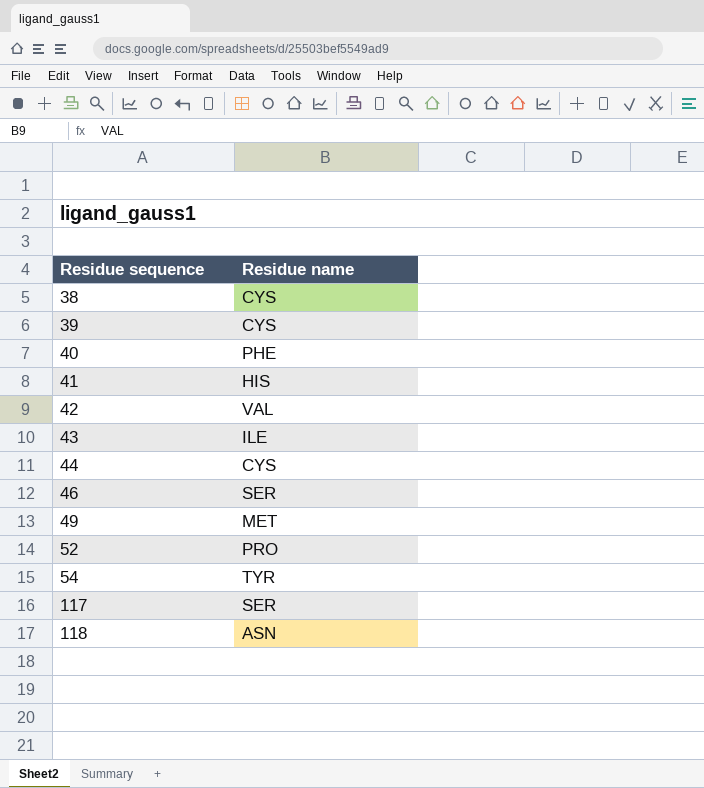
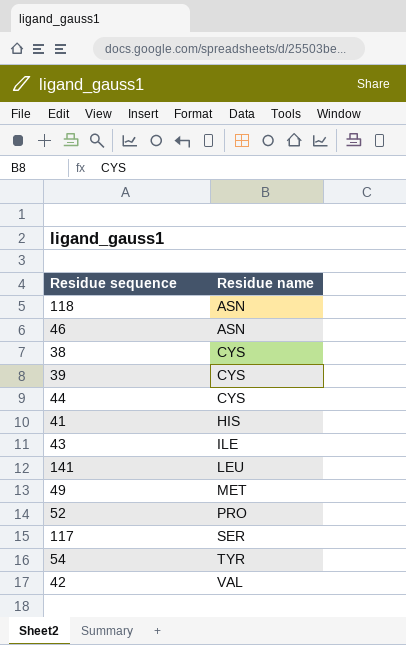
row order: Residue sequence ascending -> Residue name ascending
row 40: PHE -> none
46 | Residue name: SER -> ASN
row 141: none -> LEU

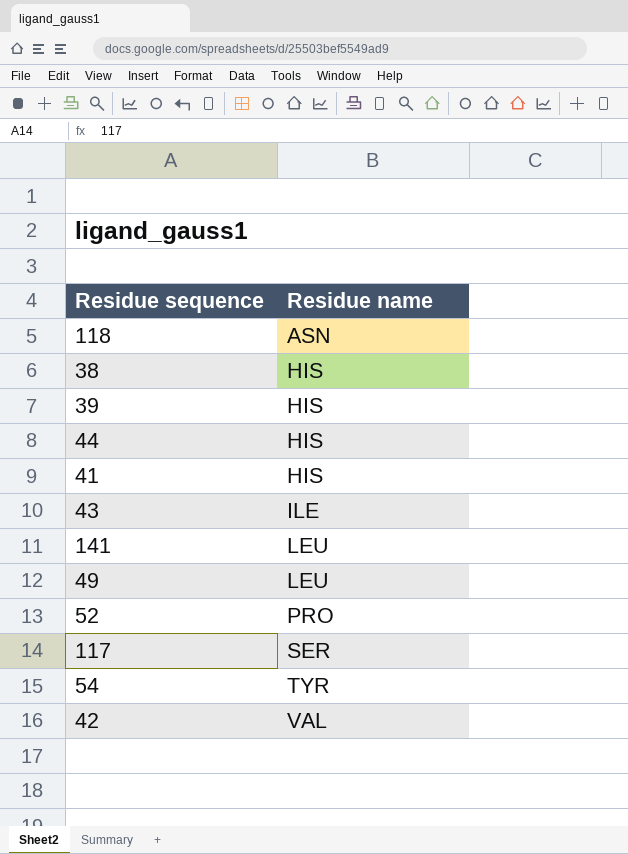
row 46: ASN -> none
38 | Residue name: CYS -> HIS
39 | Residue name: CYS -> HIS
44 | Residue name: CYS -> HIS
49 | Residue name: MET -> LEU

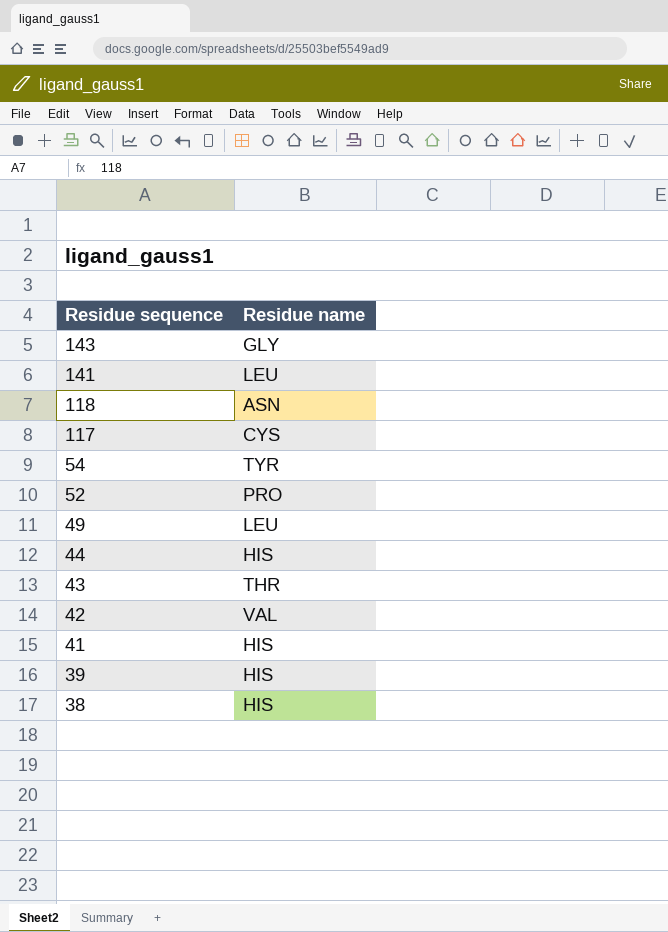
row order: Residue name ascending -> Residue sequence descending
row 143: none -> GLY
117 | Residue name: SER -> CYS
43 | Residue name: ILE -> THR

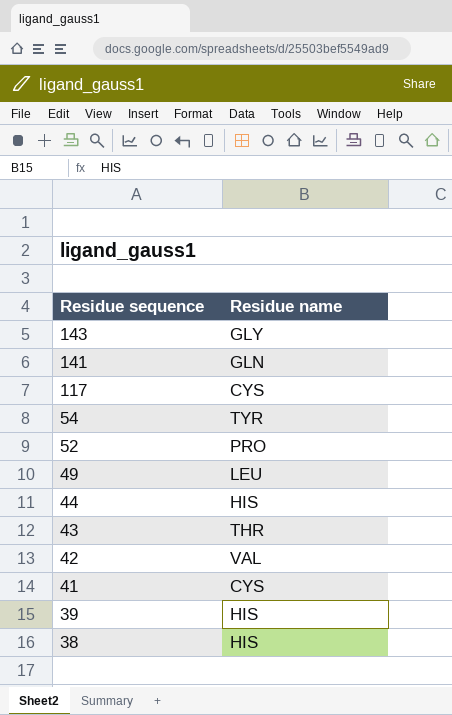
row 118: ASN -> none
141 | Residue name: LEU -> GLN
41 | Residue name: HIS -> CYS

